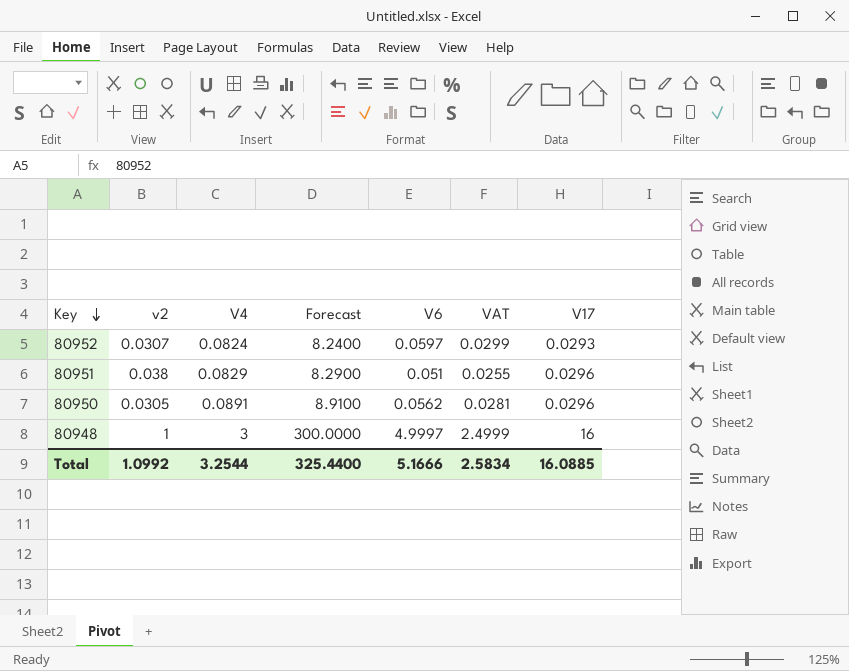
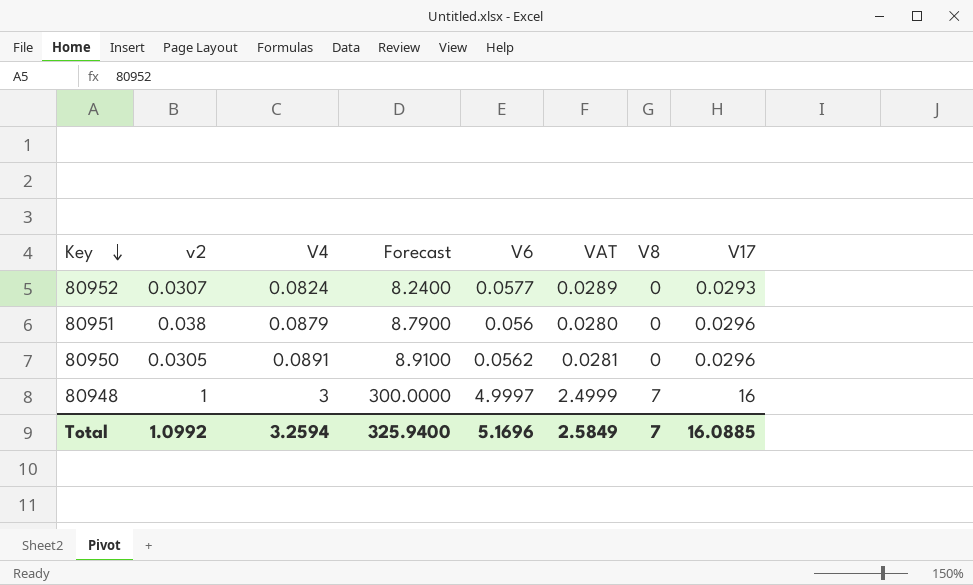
column V8 | position: none -> 7
80952 | V6: 0.0597 -> 0.0577
80952 | VAT: 0.0299 -> 0.0289
80951 | V4: 0.0829 -> 0.0879
80951 | Forecast: 8.2900 -> 8.7900
80951 | V6: 0.051 -> 0.056
80951 | VAT: 0.0255 -> 0.0280
Total | V4: 3.2544 -> 3.2594
Total | Forecast: 325.4400 -> 325.9400
Total | V6: 5.1666 -> 5.1696
Total | VAT: 2.5834 -> 2.5849

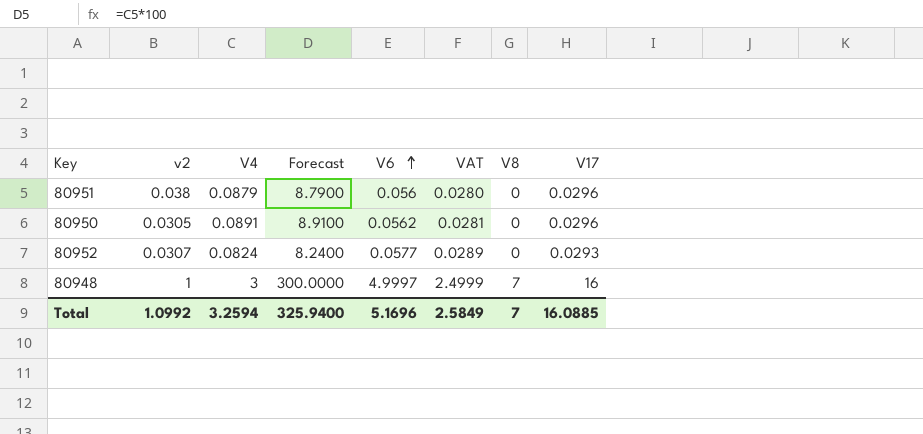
row order: Key descending -> V6 ascending

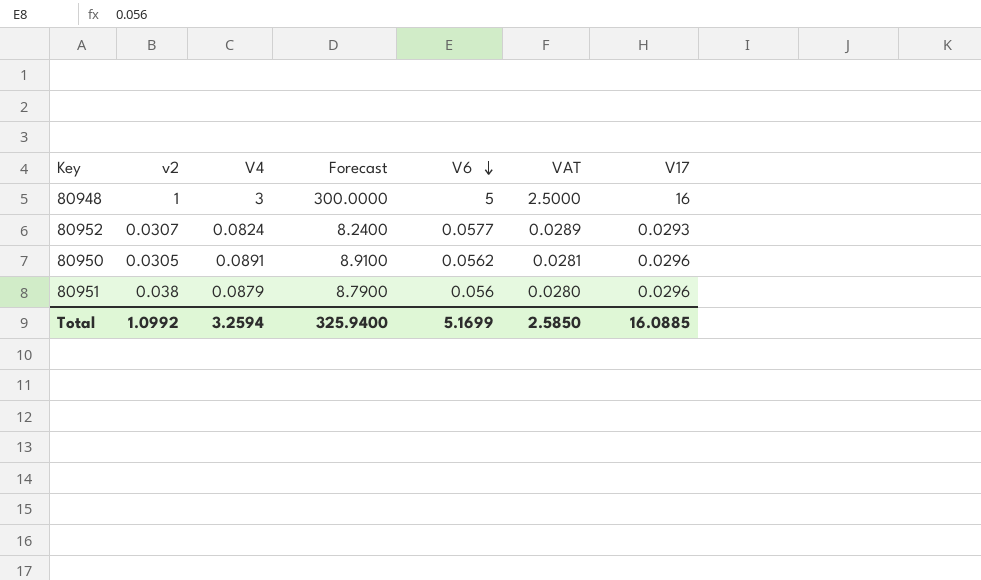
row order: V6 ascending -> V6 descending
column V8 | position: 7 -> none
80948 | V6: 4.9997 -> 5
80948 | VAT: 2.4999 -> 2.5000
Total | V6: 5.1696 -> 5.1699
Total | VAT: 2.5849 -> 2.5850

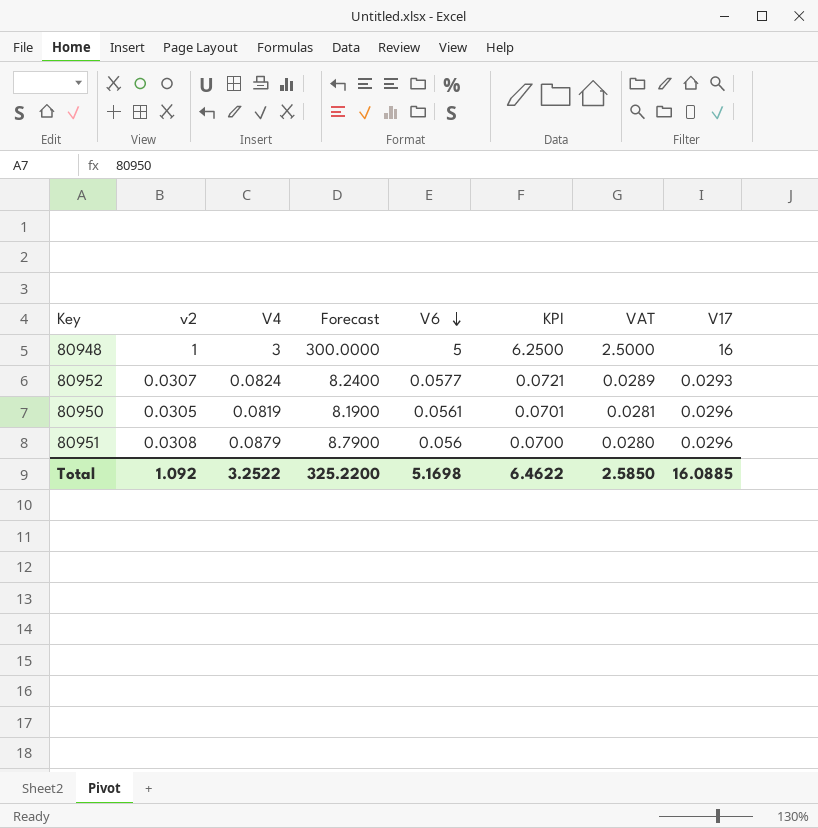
column KPI | formula: none -> [V6] * 1.25
80950 | V4: 0.0891 -> 0.0819
80950 | Forecast: 8.9100 -> 8.1900
80950 | V6: 0.0562 -> 0.0561
80951 | v2: 0.038 -> 0.0308
Total | v2: 1.0992 -> 1.092
Total | V4: 3.2594 -> 3.2522
Total | Forecast: 325.9400 -> 325.2200
Total | V6: 5.1699 -> 5.1698

